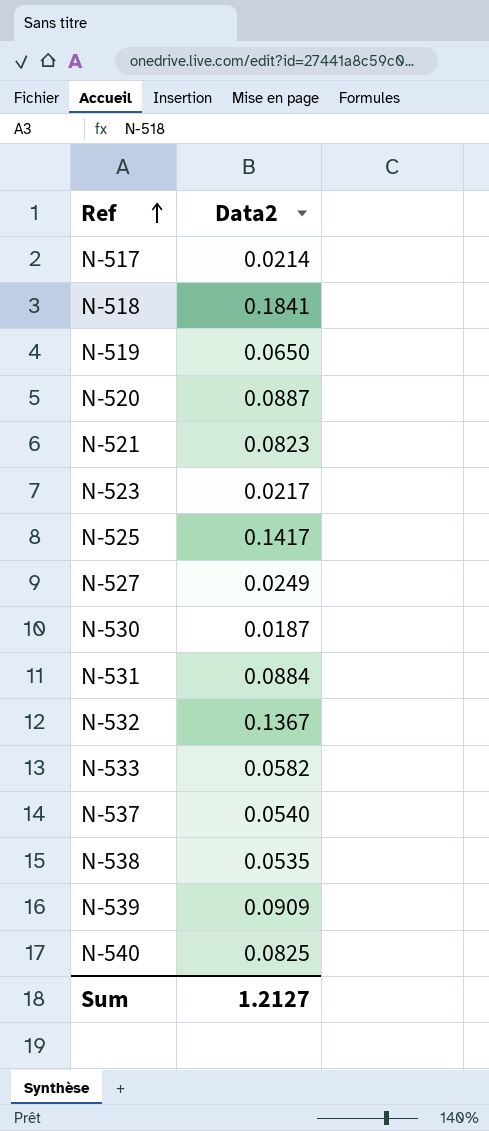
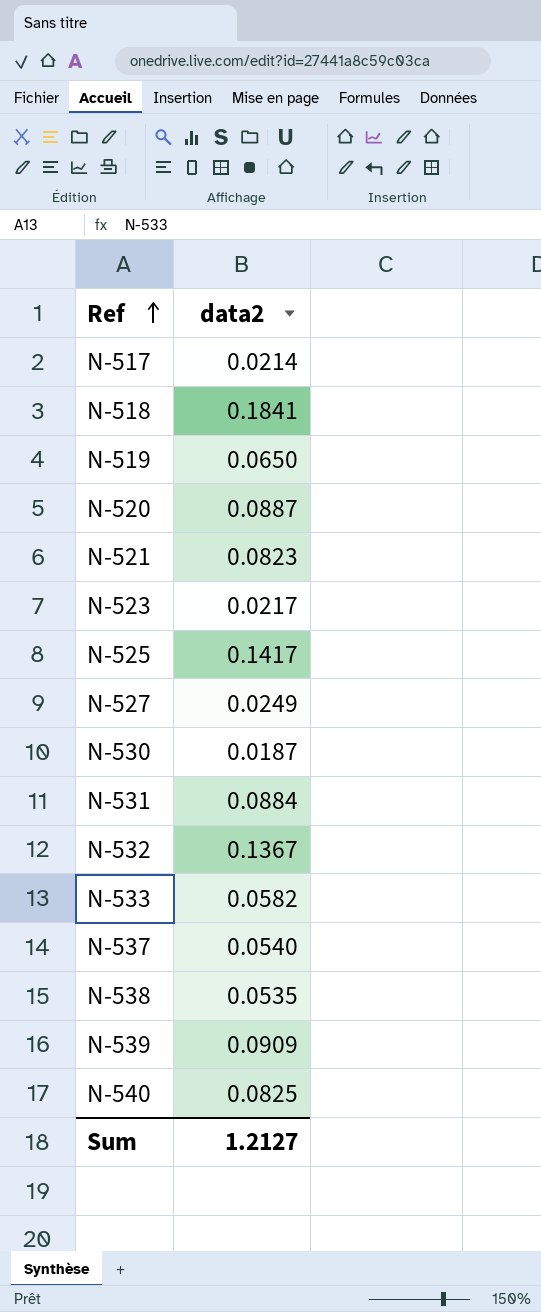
column name: Data2 -> data2

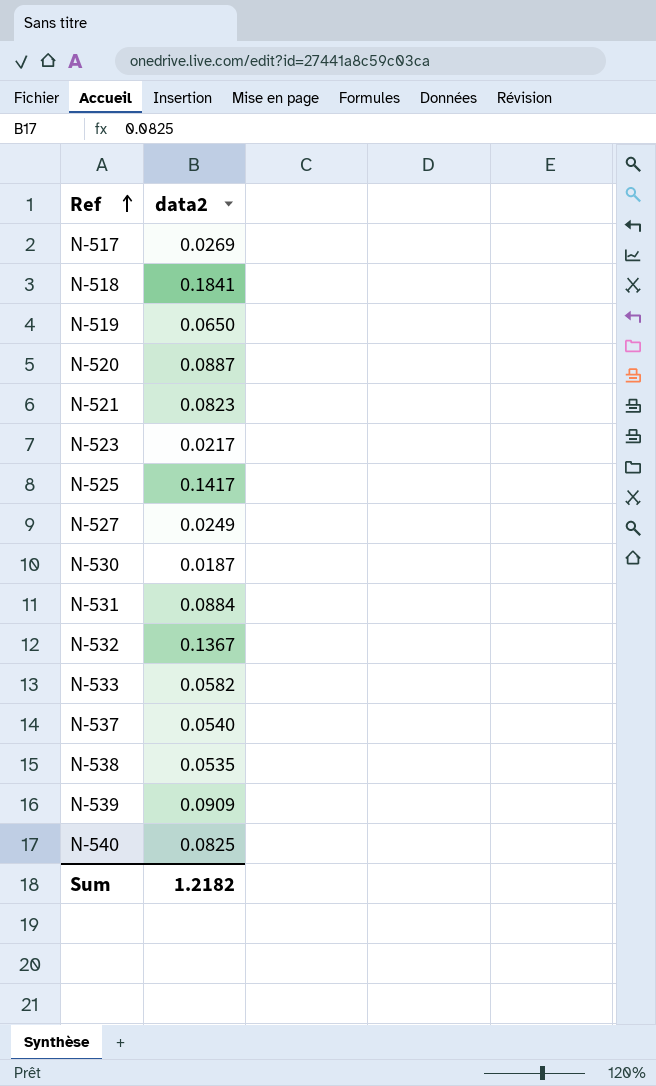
N-517 | data2: 0.0214 -> 0.0269
Sum | data2: 1.2127 -> 1.2182

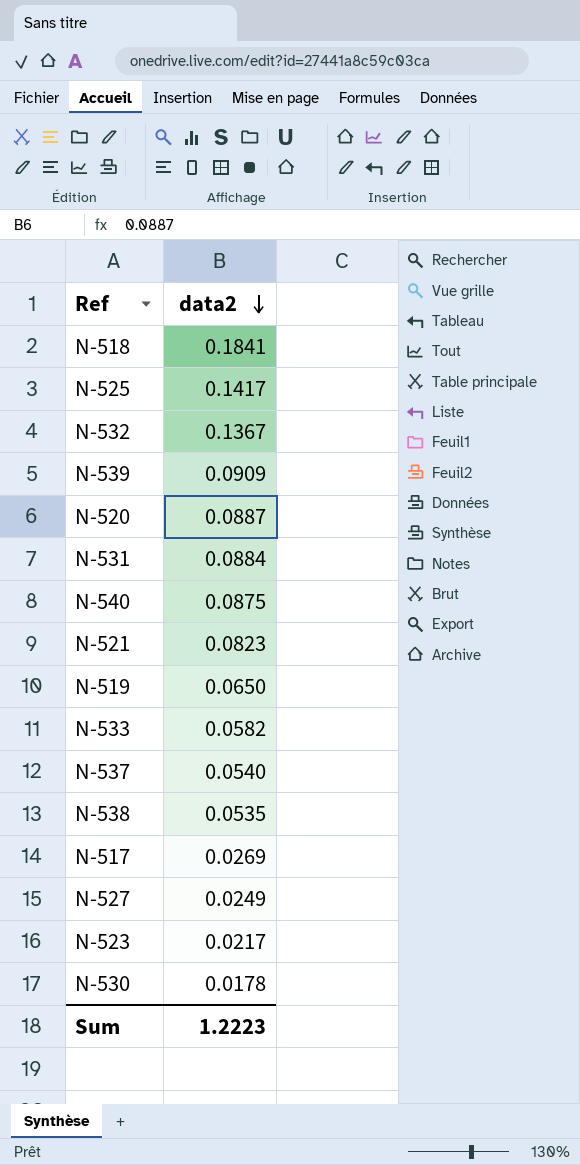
row order: Ref ascending -> data2 descending
N-540 | data2: 0.0825 -> 0.0875
N-530 | data2: 0.0187 -> 0.0178
Sum | data2: 1.2182 -> 1.2223

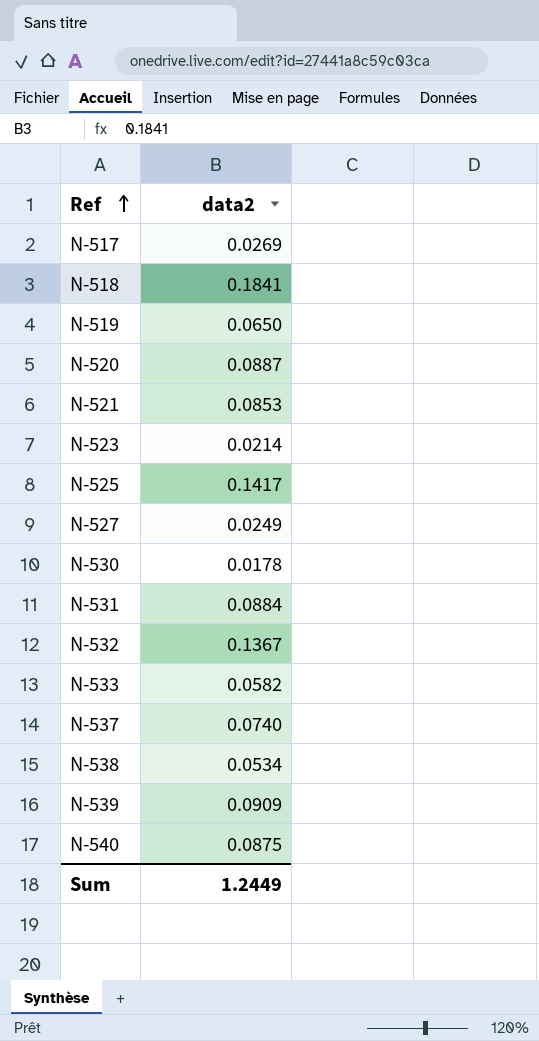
row order: data2 descending -> Ref ascending
N-521 | data2: 0.0823 -> 0.0853
N-523 | data2: 0.0217 -> 0.0214
N-537 | data2: 0.0540 -> 0.0740
N-538 | data2: 0.0535 -> 0.0534
Sum | data2: 1.2223 -> 1.2449

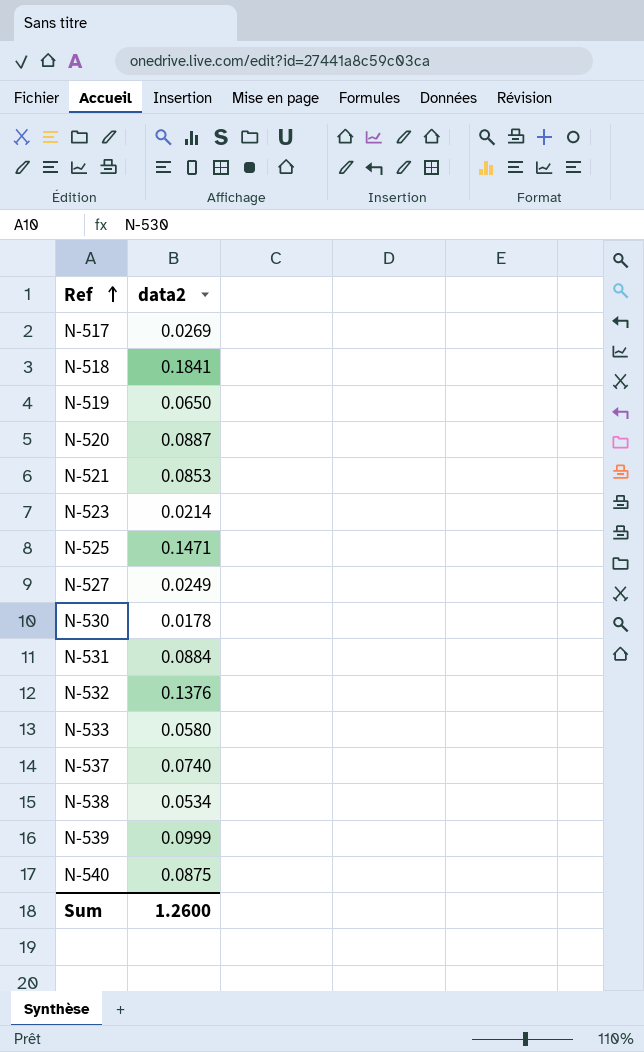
N-525 | data2: 0.1417 -> 0.1471
N-532 | data2: 0.1367 -> 0.1376
N-533 | data2: 0.0582 -> 0.0580
N-539 | data2: 0.0909 -> 0.0999
Sum | data2: 1.2449 -> 1.2600

